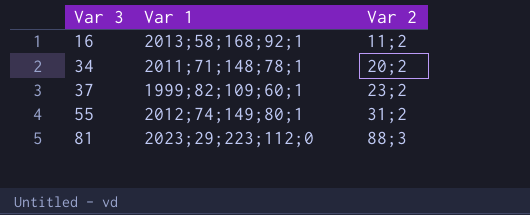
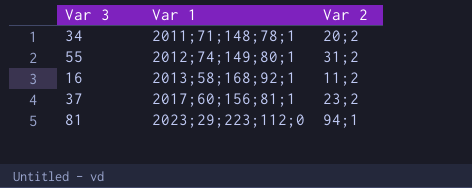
row order: Var 3 ascending -> Var 1 ascending
37 | Var 1: 1999;82;109;60;1 -> 2017;60;156;81;1
81 | Var 2: 88;3 -> 94;1

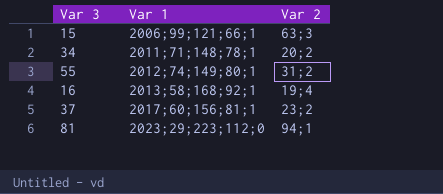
row 15: none -> 2006;99;121;66;1 | 63;3
16 | Var 2: 11;2 -> 19;4

